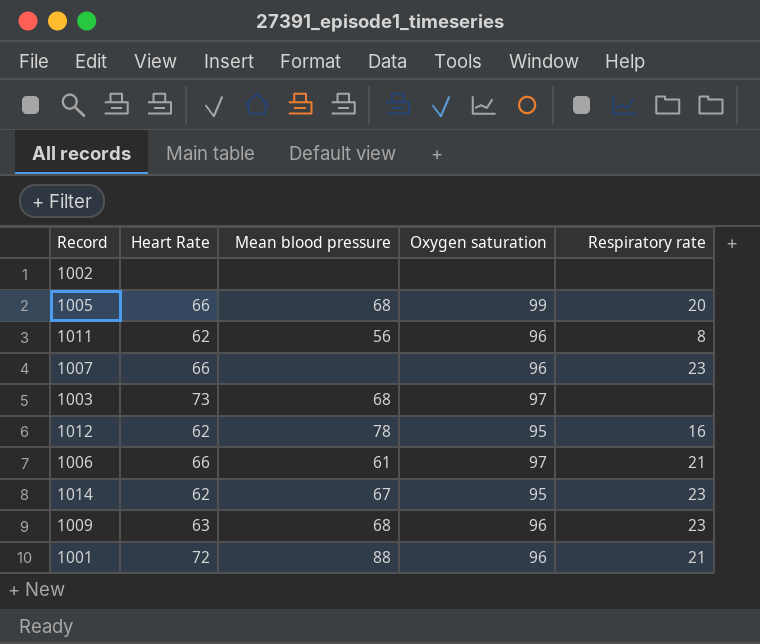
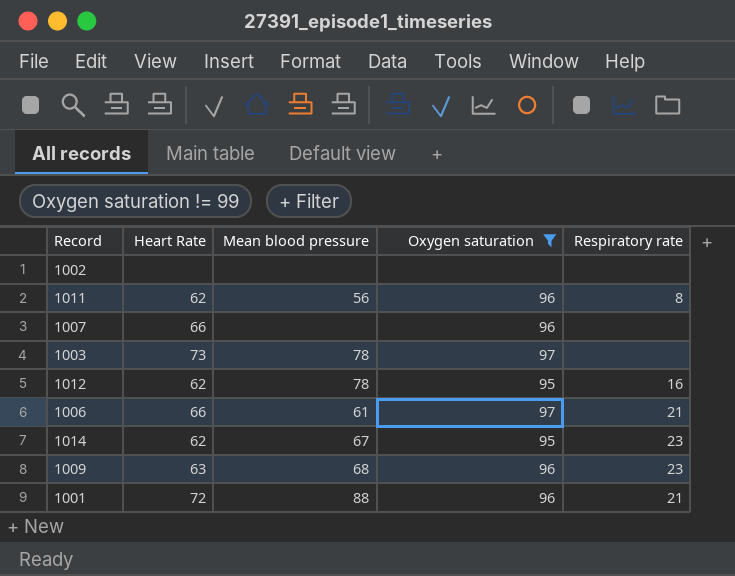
filter: none -> Oxygen saturation != 99
1007 | Respiratory rate: 23 -> none
1003 | Mean blood pressure: 68 -> 78

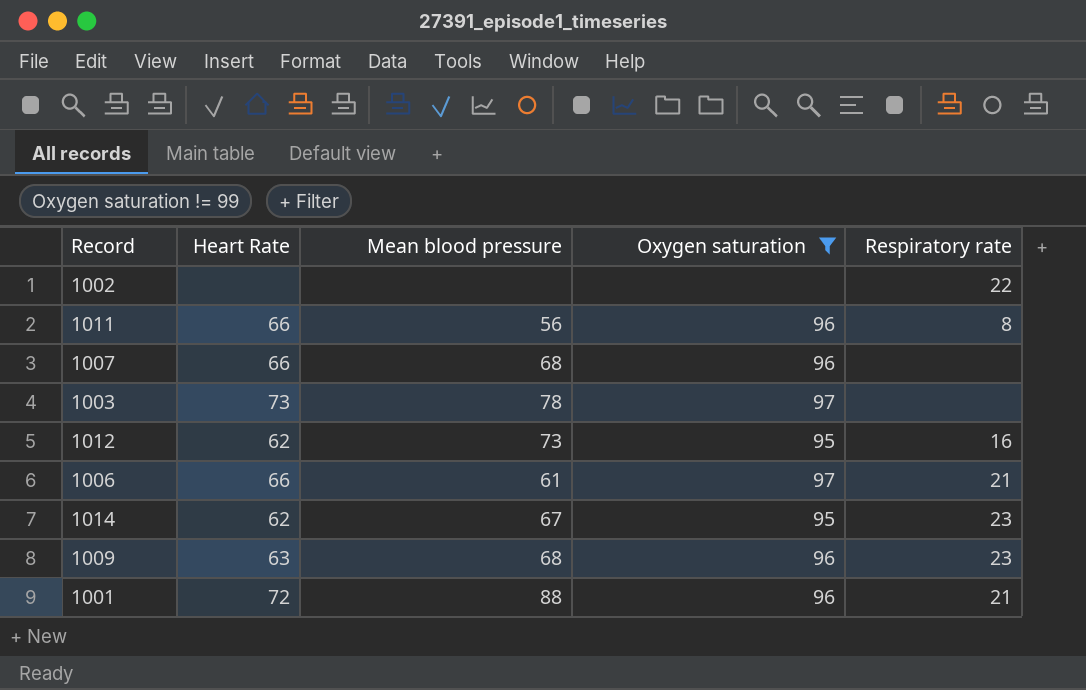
1002 | Respiratory rate: none -> 22
1011 | Heart Rate: 62 -> 66
1007 | Mean blood pressure: none -> 68
1012 | Mean blood pressure: 78 -> 73

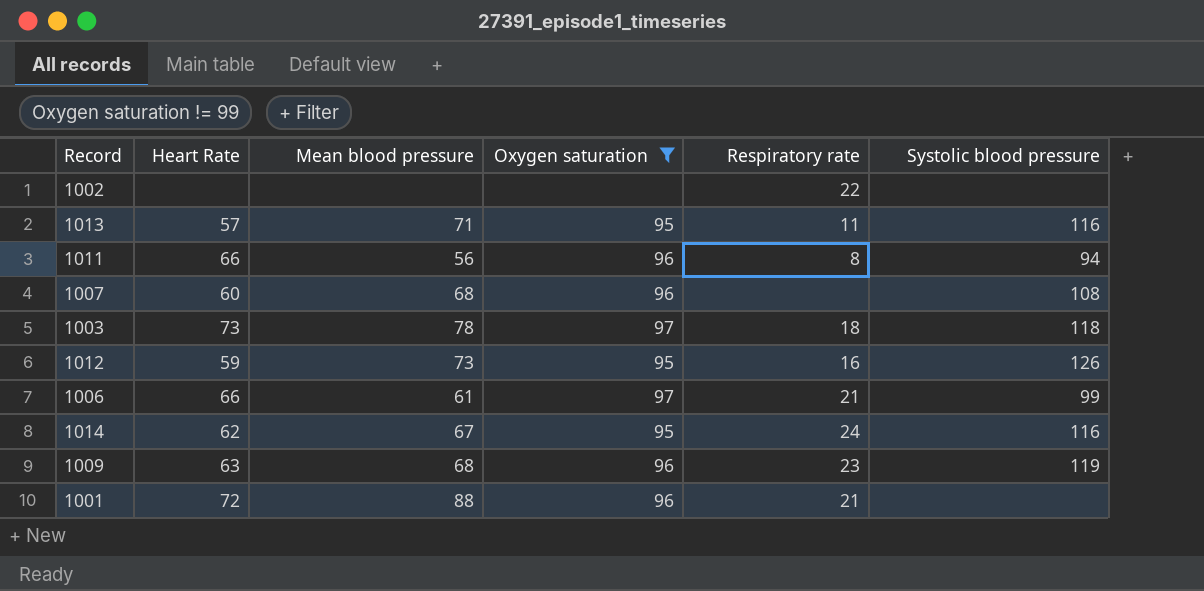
column Systolic blood pressure | position: none -> 6
row 1013: none -> 57 | 71 | 95 | 11 | 116
1007 | Heart Rate: 66 -> 60
1003 | Respiratory rate: none -> 18
1012 | Heart Rate: 62 -> 59
1014 | Respiratory rate: 23 -> 24

